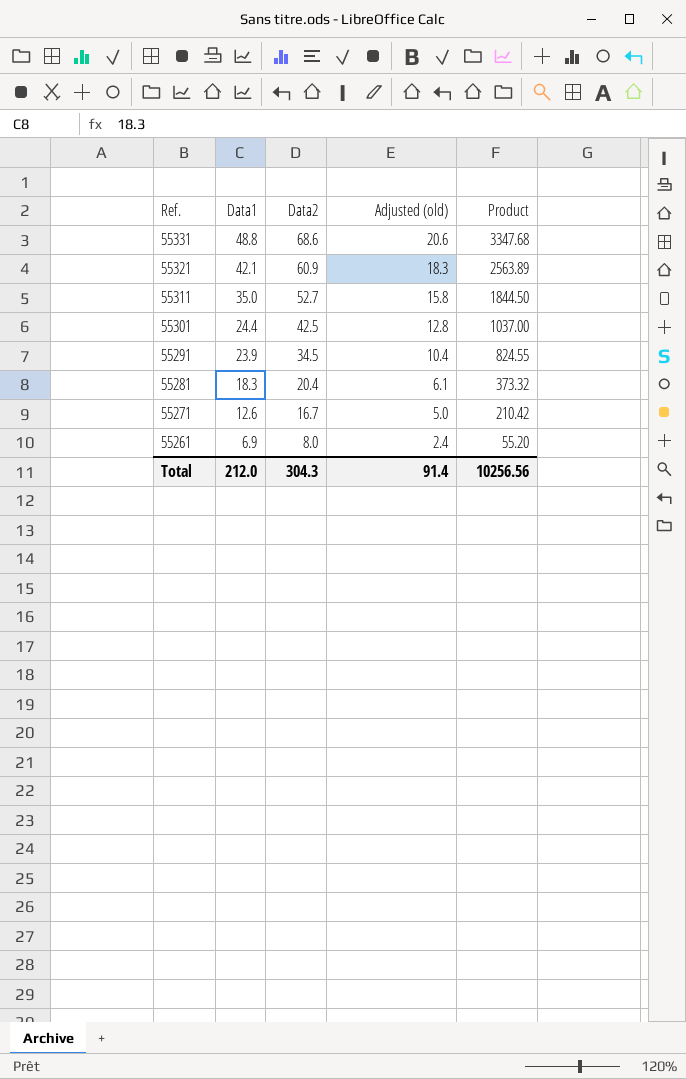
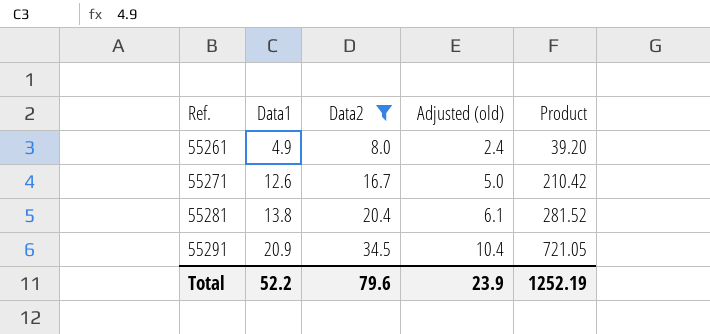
filter: none -> Data2 <= 34.5
row order: Ref. descending -> Ref. ascending
55261 | Data1: 6.9 -> 4.9
55261 | Product: 55.20 -> 39.20
55281 | Data1: 18.3 -> 13.8
55281 | Product: 373.32 -> 281.52
55291 | Data1: 23.9 -> 20.9
55291 | Product: 824.55 -> 721.05
Total | Data1: 212.0 -> 52.2
Total | Data2: 304.3 -> 79.6
Total | Adjusted (old): 91.4 -> 23.9
Total | Product: 10256.56 -> 1252.19

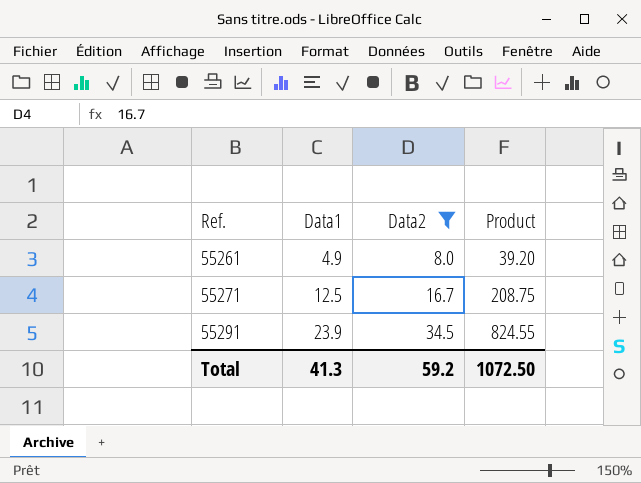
column Adjusted (old) | formula: [Data2] * 0.3 -> none
row 55281: 13.8 | 20.4 | 6.1 | 281.52 -> none
55271 | Data1: 12.6 -> 12.5
55271 | Product: 210.42 -> 208.75
55291 | Data1: 20.9 -> 23.9
55291 | Product: 721.05 -> 824.55
Total | Data1: 52.2 -> 41.3
Total | Data2: 79.6 -> 59.2
Total | Product: 1252.19 -> 1072.50

